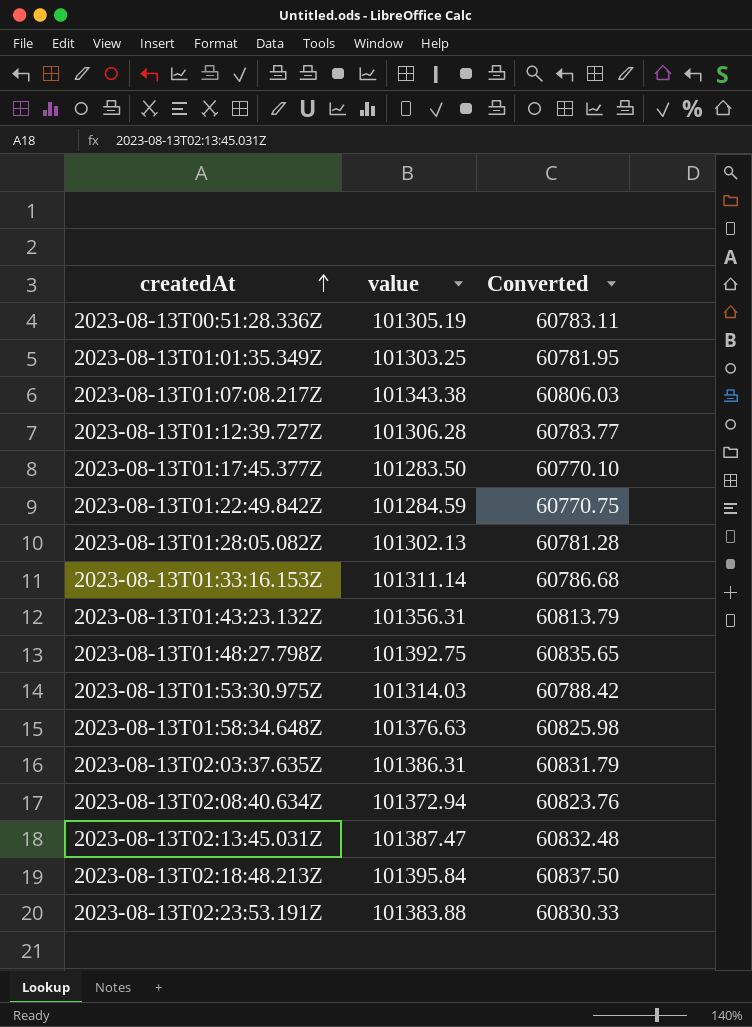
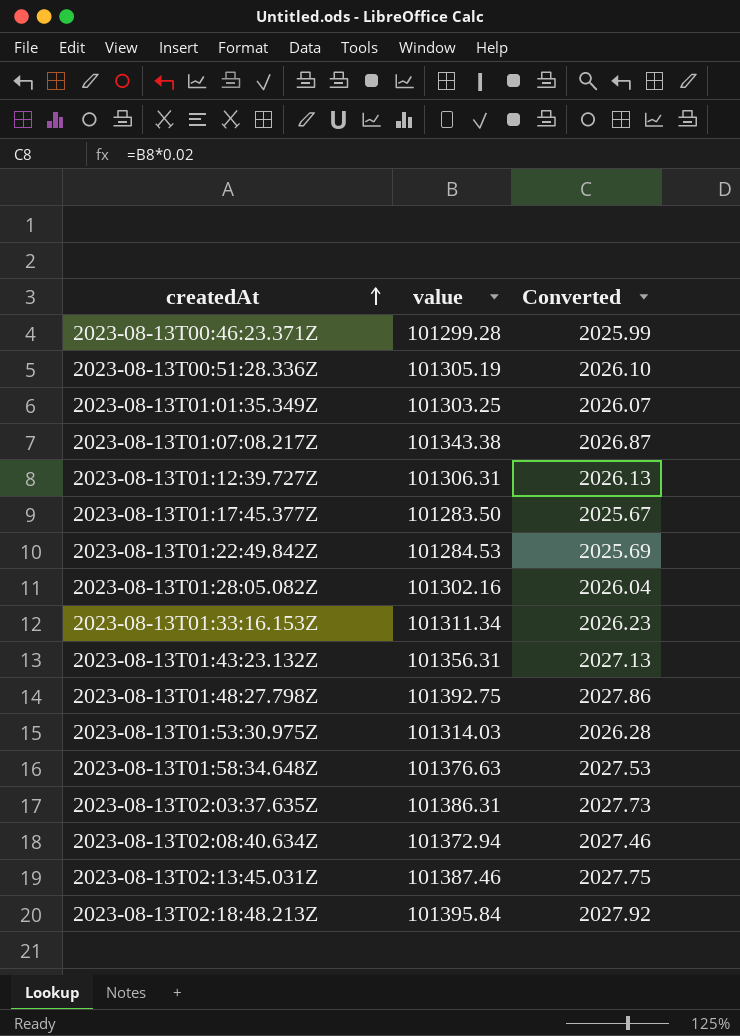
column Converted | formula: [value] * 0.6 -> [value] * 0.02
row 2023-08-13T02:23:53.191Z: 101383.88 | 60830.33 -> none
row 2023-08-13T00:46:23.371Z: none -> 101299.28 | 2025.99
2023-08-13T01:12:39.727Z | value: 101306.28 -> 101306.31
2023-08-13T01:22:49.842Z | value: 101284.59 -> 101284.53
2023-08-13T01:28:05.082Z | value: 101302.13 -> 101302.16
2023-08-13T01:33:16.153Z | value: 101311.14 -> 101311.34
2023-08-13T02:13:45.031Z | value: 101387.47 -> 101387.46

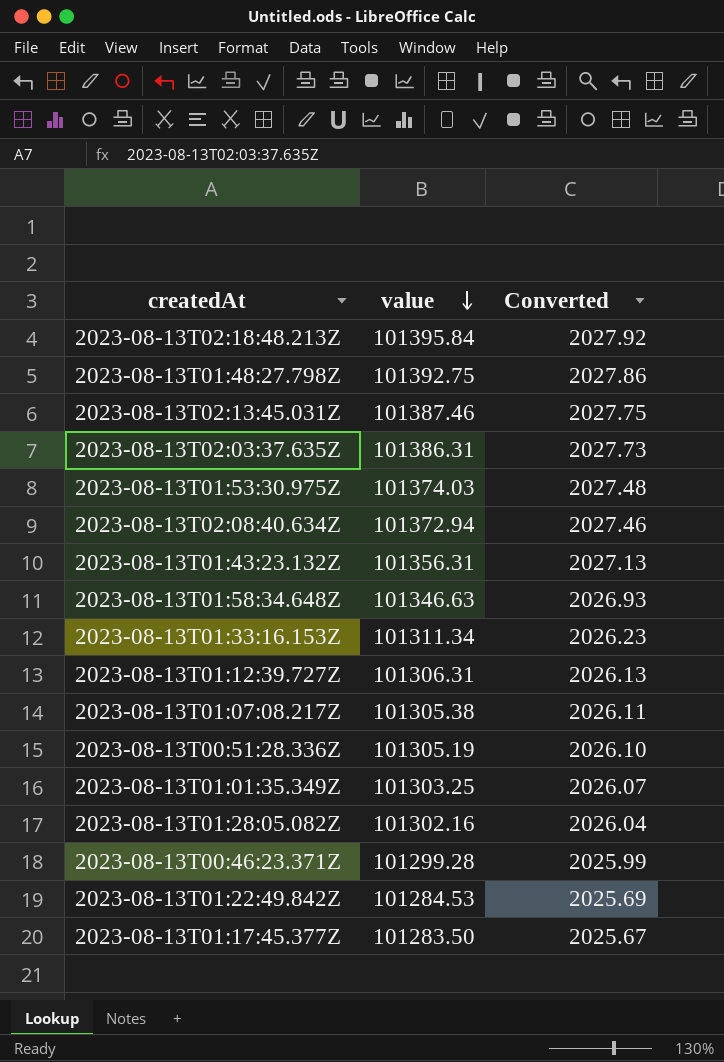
row order: createdAt ascending -> value descending
2023-08-13T01:53:30.975Z | value: 101314.03 -> 101374.03
2023-08-13T01:53:30.975Z | Converted: 2026.28 -> 2027.48
2023-08-13T01:58:34.648Z | value: 101376.63 -> 101346.63
2023-08-13T01:58:34.648Z | Converted: 2027.53 -> 2026.93
2023-08-13T01:07:08.217Z | value: 101343.38 -> 101305.38
2023-08-13T01:07:08.217Z | Converted: 2026.87 -> 2026.11

